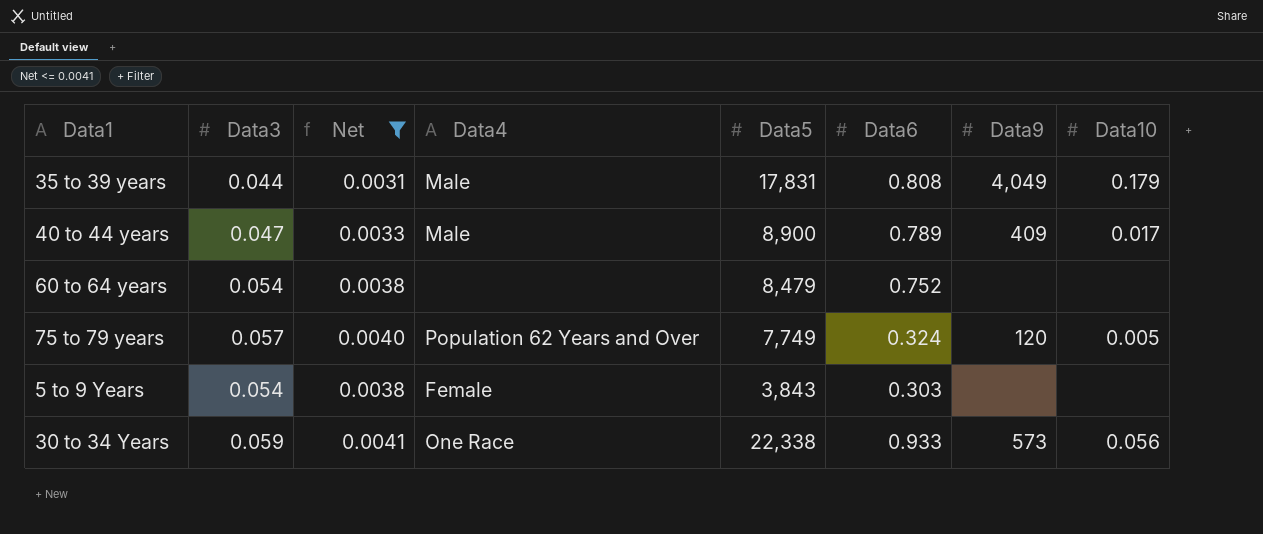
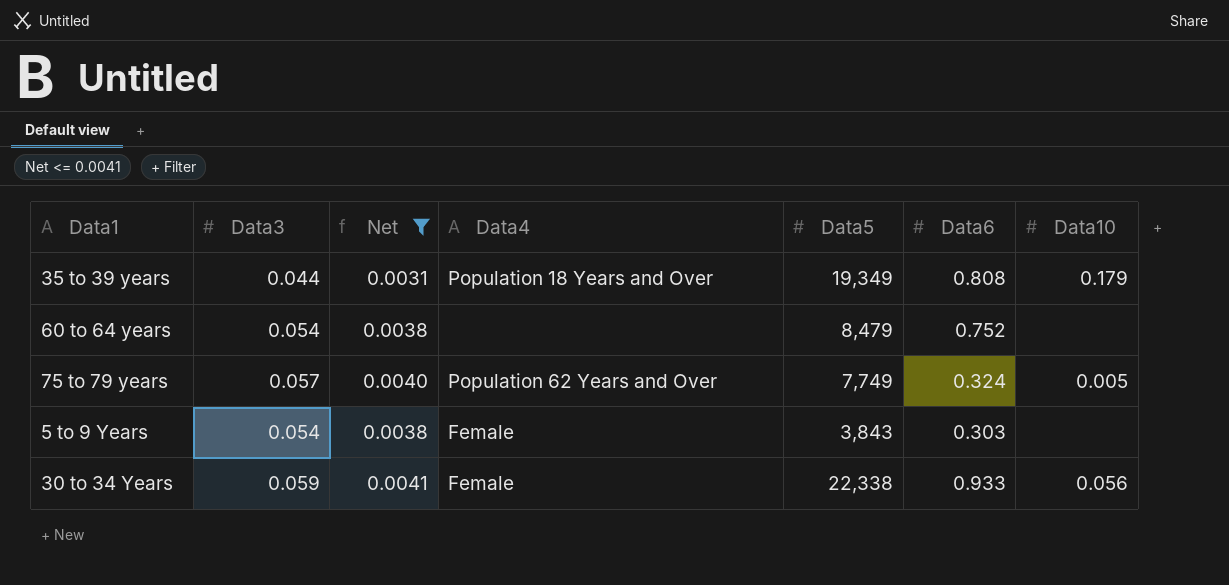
column Data9 | position: 7 -> none
row 40 to 44 years: 0.047 | 0.0033 | Male | 8,900 | 0.789 | 409 | 0.017 -> none
35 to 39 years | Data4: Male -> Population 18 Years and Over
35 to 39 years | Data5: 17,831 -> 19,349
30 to 34 Years | Data4: One Race -> Female

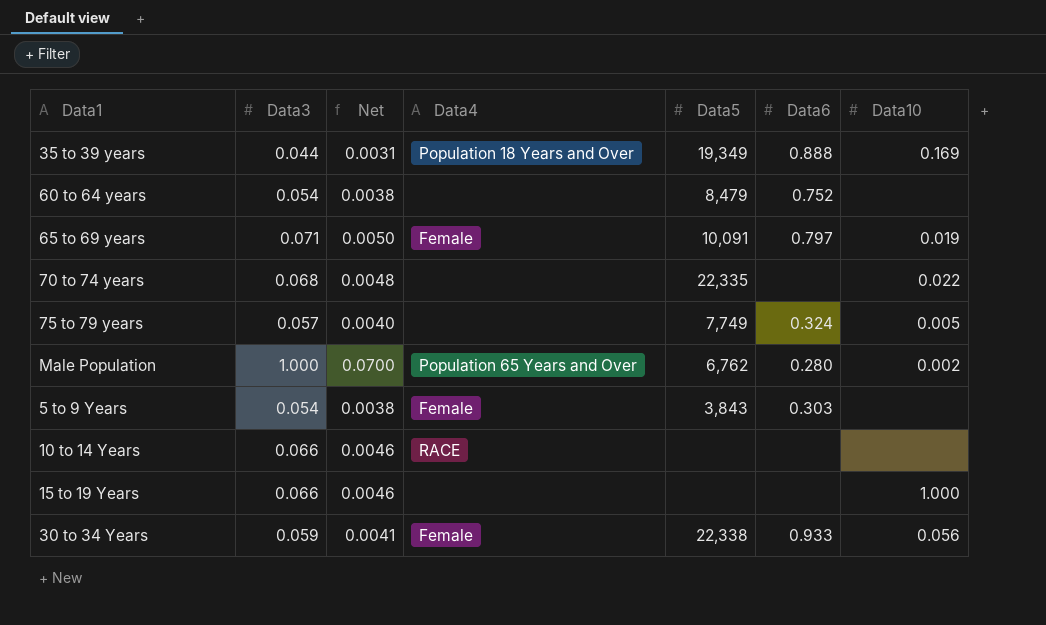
filter: Net <= 0.0041 -> none
35 to 39 years | Data6: 0.808 -> 0.888
35 to 39 years | Data10: 0.179 -> 0.169
75 to 79 years | Data4: Population 62 Years and Over -> none

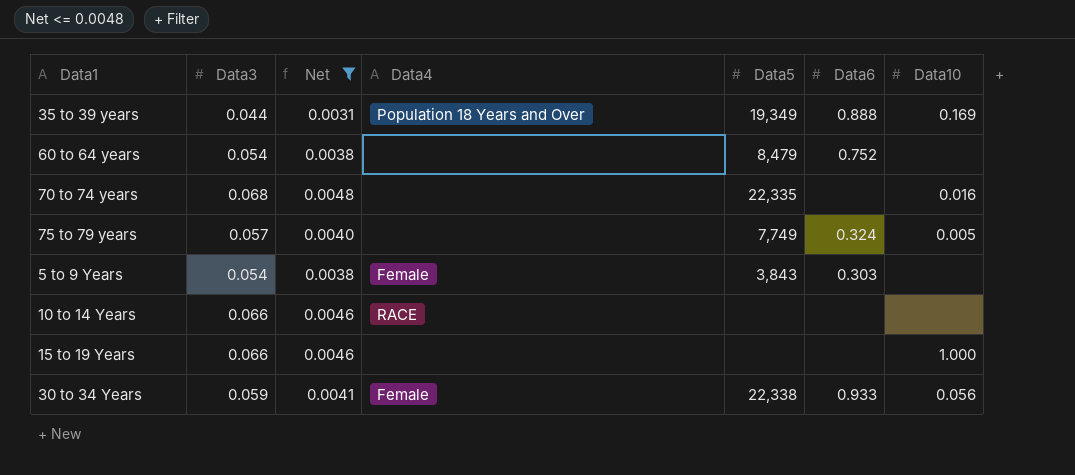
filter: none -> Net <= 0.0048
70 to 74 years | Data10: 0.022 -> 0.016

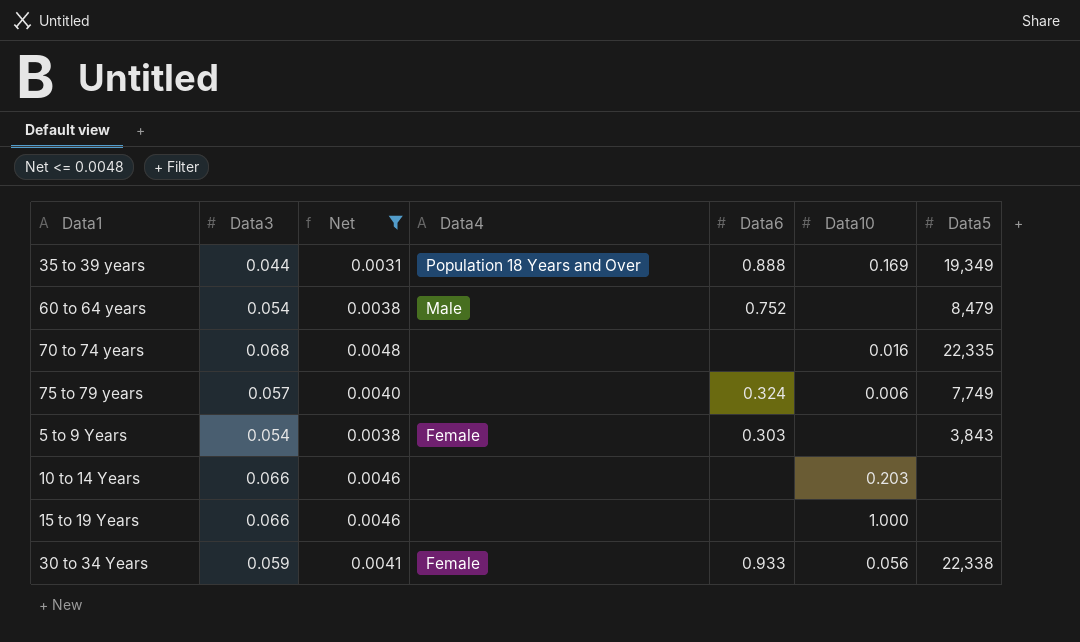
column Data5 | position: 5 -> 7
60 to 64 years | Data4: none -> Male
75 to 79 years | Data10: 0.005 -> 0.006
10 to 14 Years | Data4: RACE -> none
10 to 14 Years | Data10: none -> 0.203

